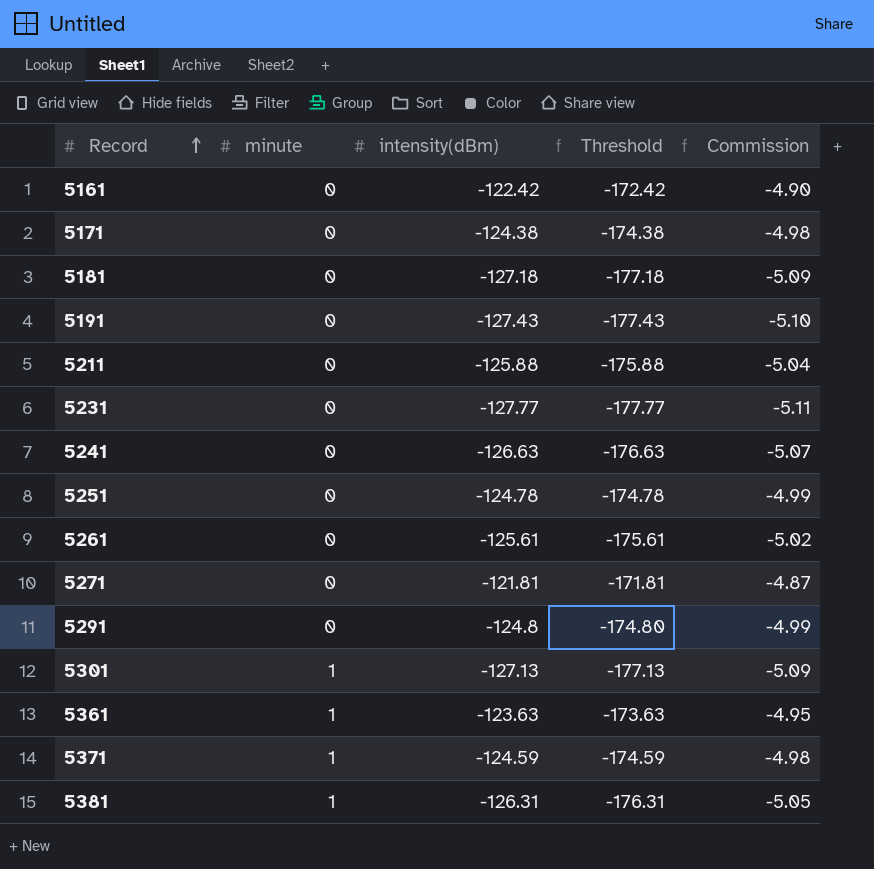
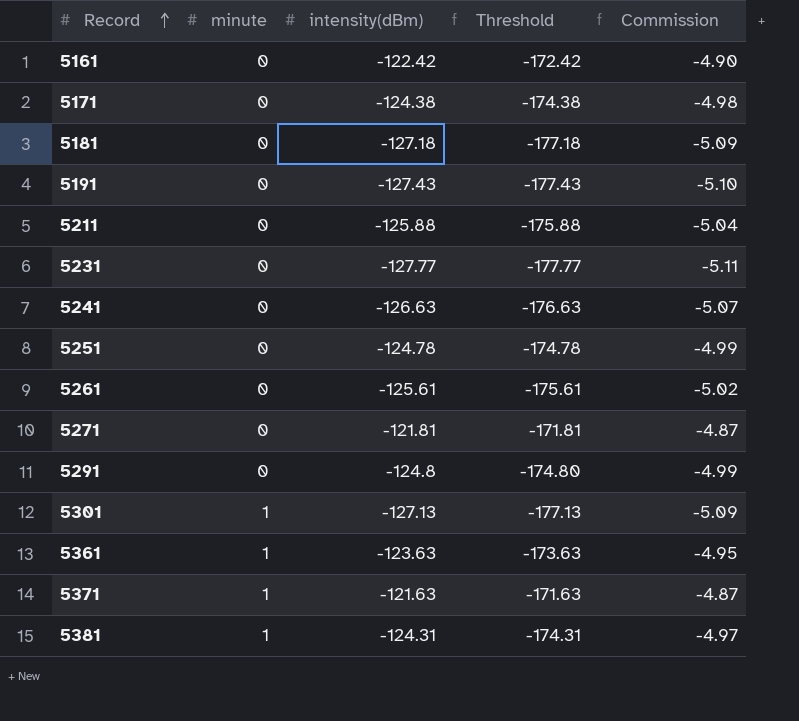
5371 | intensity(dBm): -124.59 -> -121.63
5371 | Threshold: -174.59 -> -171.63
5371 | Commission: -4.98 -> -4.87
5381 | intensity(dBm): -126.31 -> -124.31
5381 | Threshold: -176.31 -> -174.31
5381 | Commission: -5.05 -> -4.97

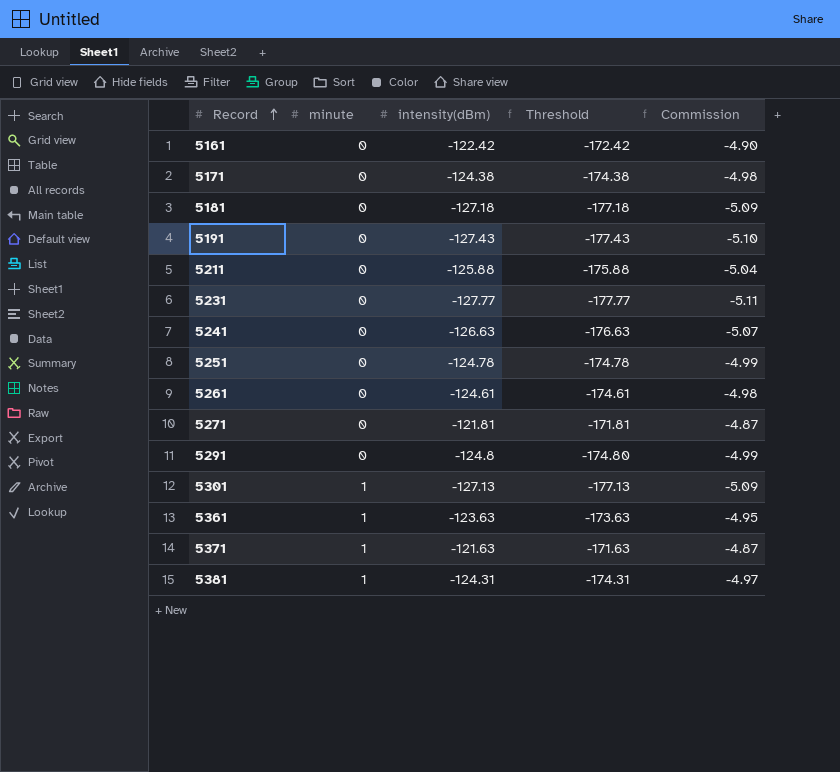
5261 | intensity(dBm): -125.61 -> -124.61
5261 | Threshold: -175.61 -> -174.61
5261 | Commission: -5.02 -> -4.98

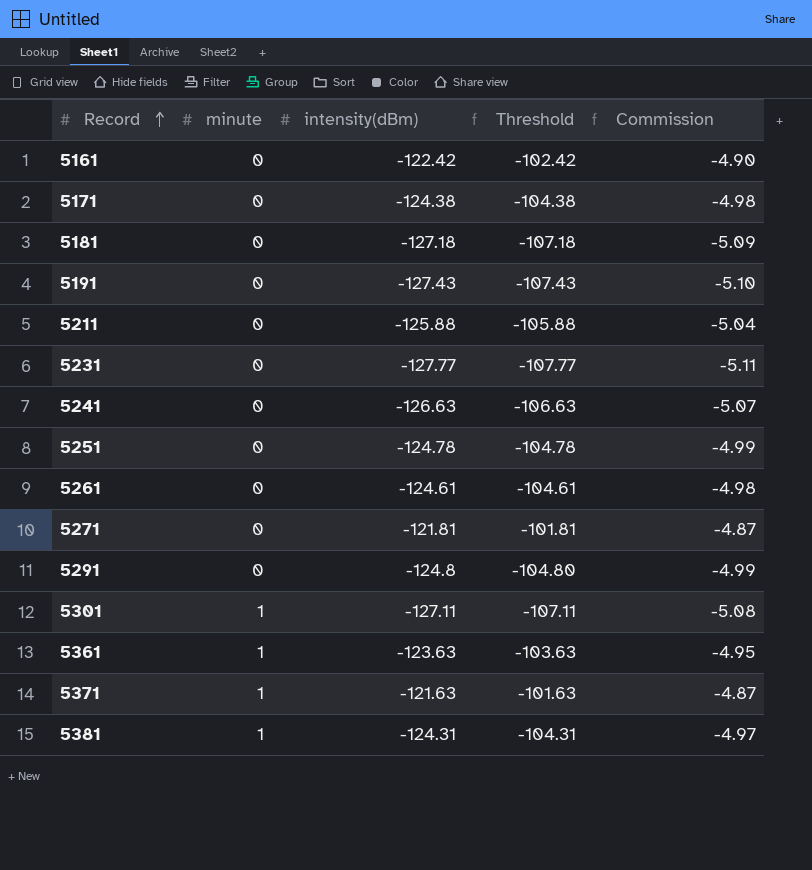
column Threshold | formula: [intensity(dBm)] - 50 -> [intensity(dBm)] + 20
5301 | intensity(dBm): -127.13 -> -127.11
5301 | Commission: -5.09 -> -5.08

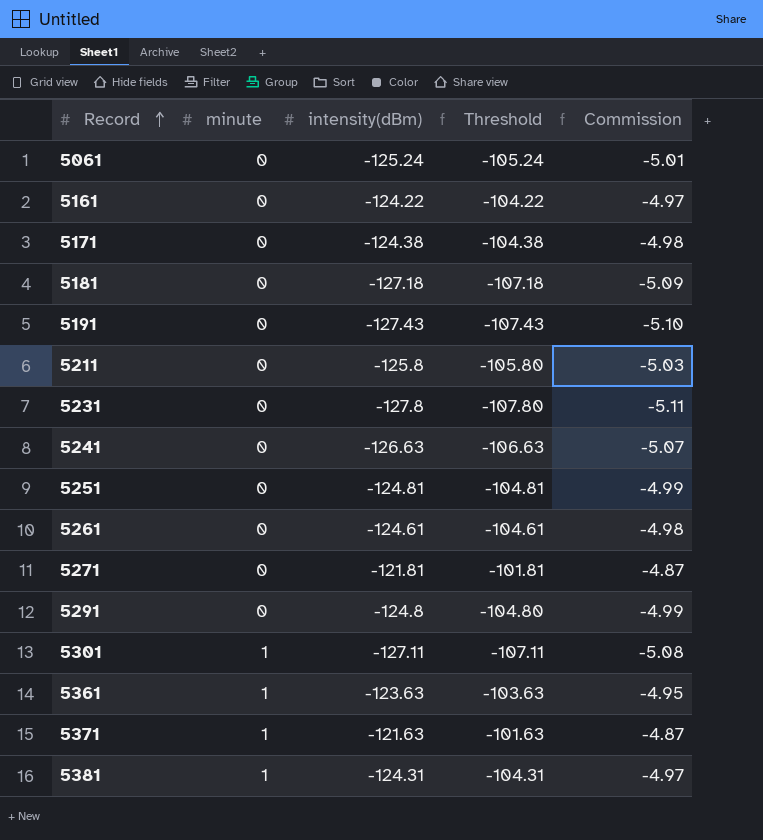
row 5061: none -> 0 | -125.24 | -105.24 | -5.01
5161 | intensity(dBm): -122.42 -> -124.22
5161 | Threshold: -102.42 -> -104.22
5161 | Commission: -4.90 -> -4.97
5211 | intensity(dBm): -125.88 -> -125.8
5211 | Threshold: -105.88 -> -105.80
5211 | Commission: -5.04 -> -5.03
5231 | intensity(dBm): -127.77 -> -127.8
5231 | Threshold: -107.77 -> -107.80
5251 | intensity(dBm): -124.78 -> -124.81
5251 | Threshold: -104.78 -> -104.81

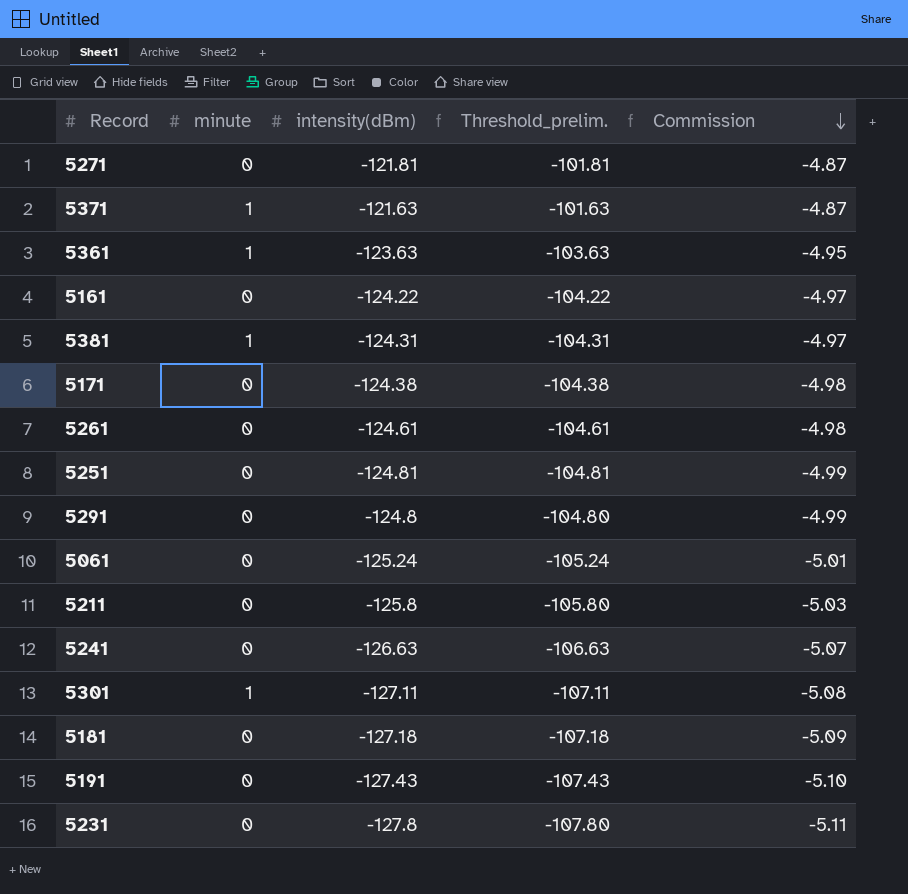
row order: Record ascending -> Commission descending
column name: Threshold -> Threshold_prelim.

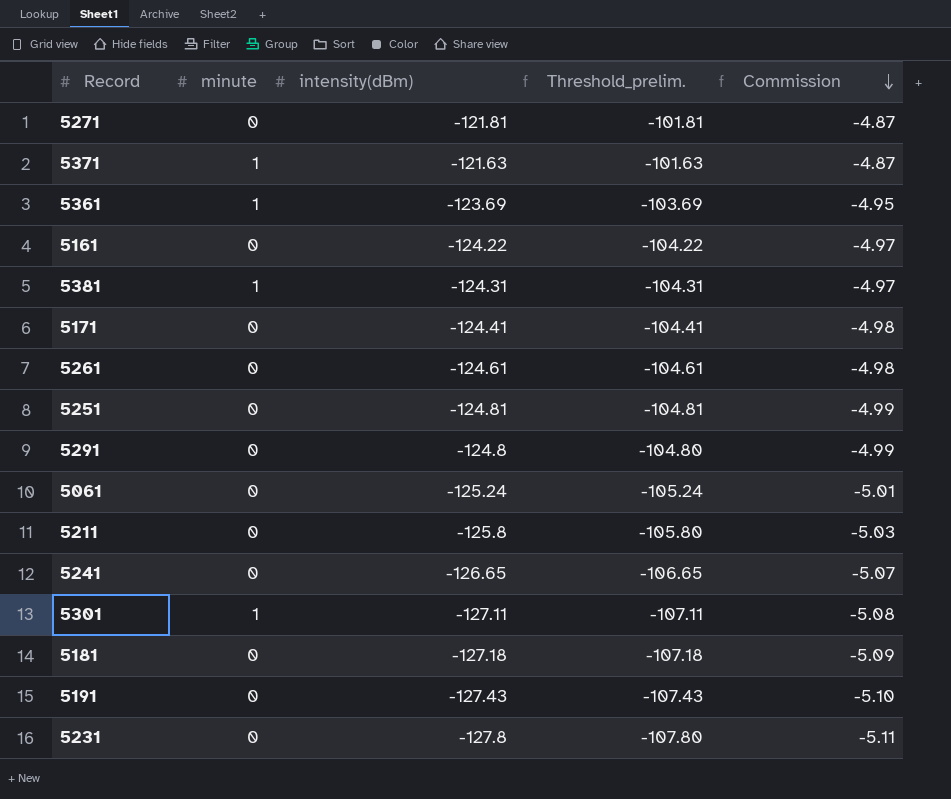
5361 | intensity(dBm): -123.63 -> -123.69
5361 | Threshold_prelim.: -103.63 -> -103.69
5171 | intensity(dBm): -124.38 -> -124.41
5171 | Threshold_prelim.: -104.38 -> -104.41
5241 | intensity(dBm): -126.63 -> -126.65
5241 | Threshold_prelim.: -106.63 -> -106.65

